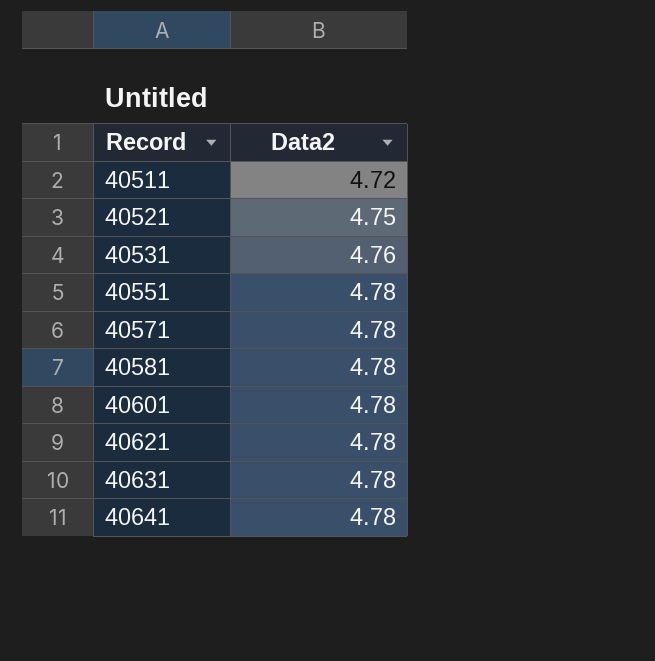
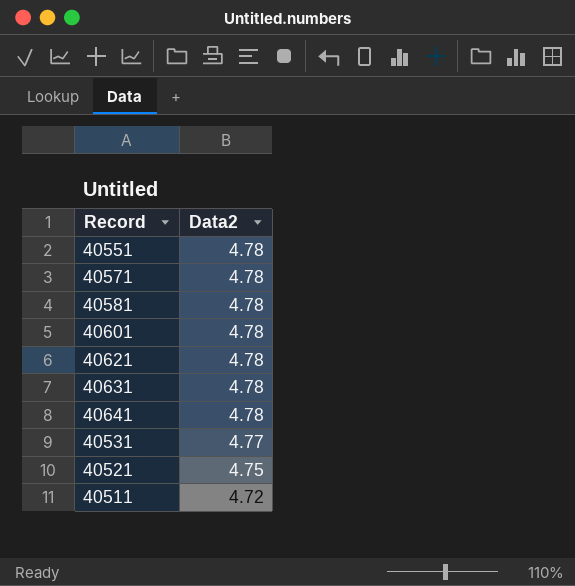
row order: Record ascending -> Data2 descending
40531 | Data2: 4.76 -> 4.77

